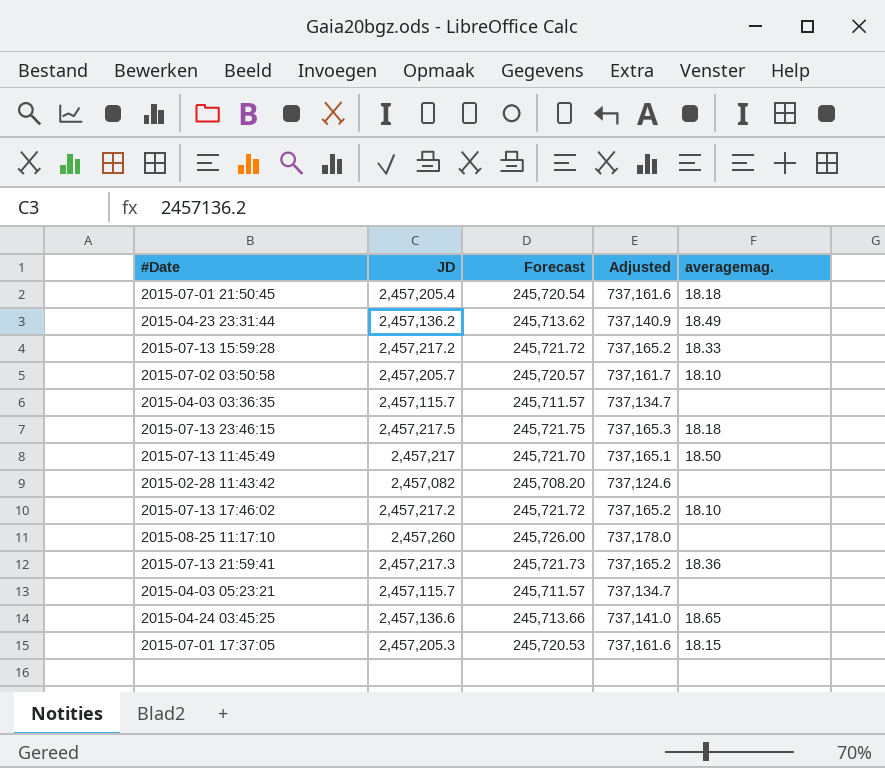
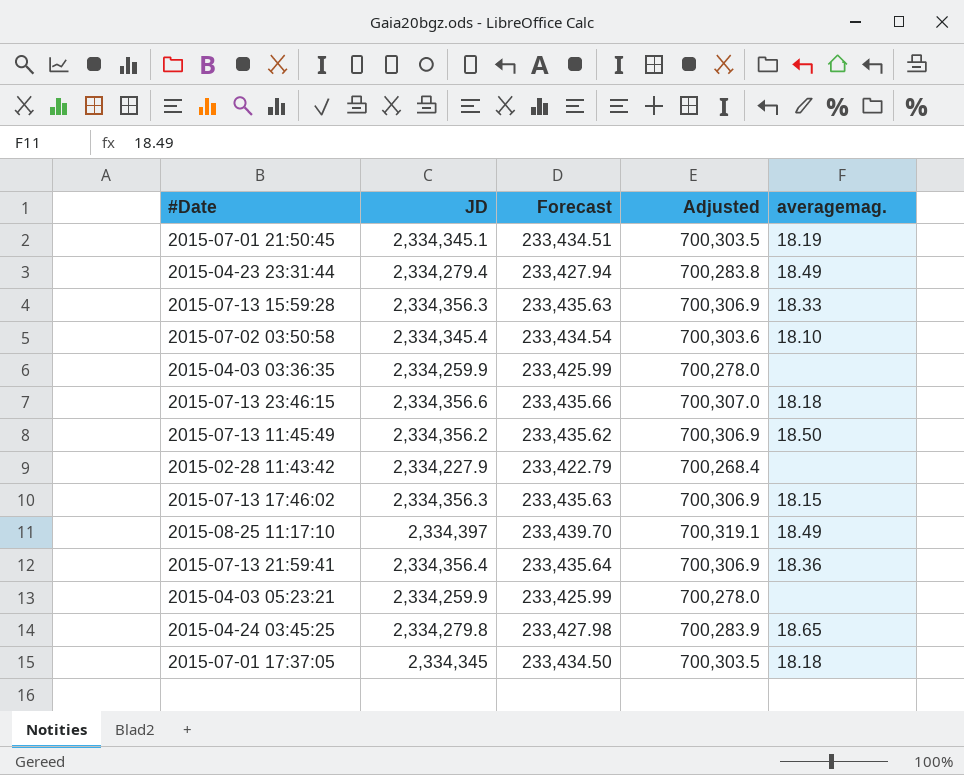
2015-07-01 21:50:45 | JD: 2,457,205.4 -> 2,334,345.1
2015-07-01 21:50:45 | Forecast: 245,720.54 -> 233,434.51
2015-07-01 21:50:45 | Adjusted: 737,161.6 -> 700,303.5
2015-07-01 21:50:45 | averagemag.: 18.18 -> 18.19
2015-04-23 23:31:44 | JD: 2,457,136.2 -> 2,334,279.4
2015-04-23 23:31:44 | Forecast: 245,713.62 -> 233,427.94
2015-04-23 23:31:44 | Adjusted: 737,140.9 -> 700,283.8
2015-07-13 15:59:28 | JD: 2,457,217.2 -> 2,334,356.3
2015-07-13 15:59:28 | Forecast: 245,721.72 -> 233,435.63
2015-07-13 15:59:28 | Adjusted: 737,165.2 -> 700,306.9
2015-07-02 03:50:58 | JD: 2,457,205.7 -> 2,334,345.4
2015-07-02 03:50:58 | Forecast: 245,720.57 -> 233,434.54
2015-07-02 03:50:58 | Adjusted: 737,161.7 -> 700,303.6
2015-04-03 03:36:35 | JD: 2,457,115.7 -> 2,334,259.9
2015-04-03 03:36:35 | Forecast: 245,711.57 -> 233,425.99
2015-04-03 03:36:35 | Adjusted: 737,134.7 -> 700,278.0
2015-07-13 23:46:15 | JD: 2,457,217.5 -> 2,334,356.6
2015-07-13 23:46:15 | Forecast: 245,721.75 -> 233,435.66
2015-07-13 23:46:15 | Adjusted: 737,165.3 -> 700,307.0
2015-07-13 11:45:49 | JD: 2,457,217 -> 2,334,356.2
2015-07-13 11:45:49 | Forecast: 245,721.70 -> 233,435.62
2015-07-13 11:45:49 | Adjusted: 737,165.1 -> 700,306.9
2015-02-28 11:43:42 | JD: 2,457,082 -> 2,334,227.9
2015-02-28 11:43:42 | Forecast: 245,708.20 -> 233,422.79
2015-02-28 11:43:42 | Adjusted: 737,124.6 -> 700,268.4
2015-07-13 17:46:02 | JD: 2,457,217.2 -> 2,334,356.3
2015-07-13 17:46:02 | Forecast: 245,721.72 -> 233,435.63
2015-07-13 17:46:02 | Adjusted: 737,165.2 -> 700,306.9
2015-07-13 17:46:02 | averagemag.: 18.10 -> 18.15
2015-08-25 11:17:10 | JD: 2,457,260 -> 2,334,397
2015-08-25 11:17:10 | Forecast: 245,726.00 -> 233,439.70
2015-08-25 11:17:10 | Adjusted: 737,178.0 -> 700,319.1
2015-08-25 11:17:10 | averagemag.: none -> 18.49
2015-07-13 21:59:41 | JD: 2,457,217.3 -> 2,334,356.4
2015-07-13 21:59:41 | Forecast: 245,721.73 -> 233,435.64
2015-07-13 21:59:41 | Adjusted: 737,165.2 -> 700,306.9
2015-04-03 05:23:21 | JD: 2,457,115.7 -> 2,334,259.9
2015-04-03 05:23:21 | Forecast: 245,711.57 -> 233,425.99
2015-04-03 05:23:21 | Adjusted: 737,134.7 -> 700,278.0
2015-04-24 03:45:25 | JD: 2,457,136.6 -> 2,334,279.8
2015-04-24 03:45:25 | Forecast: 245,713.66 -> 233,427.98
2015-04-24 03:45:25 | Adjusted: 737,141.0 -> 700,283.9
2015-07-01 17:37:05 | JD: 2,457,205.3 -> 2,334,345
2015-07-01 17:37:05 | Forecast: 245,720.53 -> 233,434.50
2015-07-01 17:37:05 | Adjusted: 737,161.6 -> 700,303.5
2015-07-01 17:37:05 | averagemag.: 18.15 -> 18.18

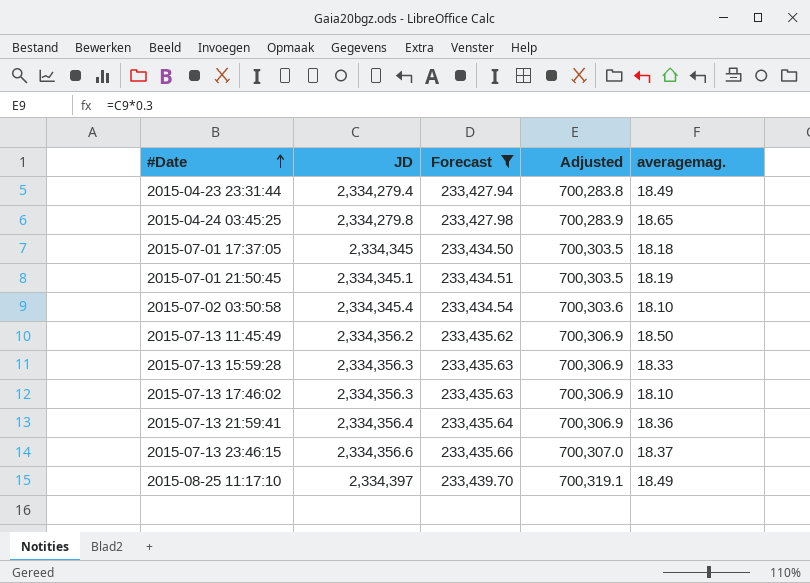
filter: none -> Forecast >= 233,427.94
row order: none -> #Date ascending
2015-07-13 17:46:02 | averagemag.: 18.15 -> 18.10
2015-07-13 23:46:15 | averagemag.: 18.18 -> 18.37

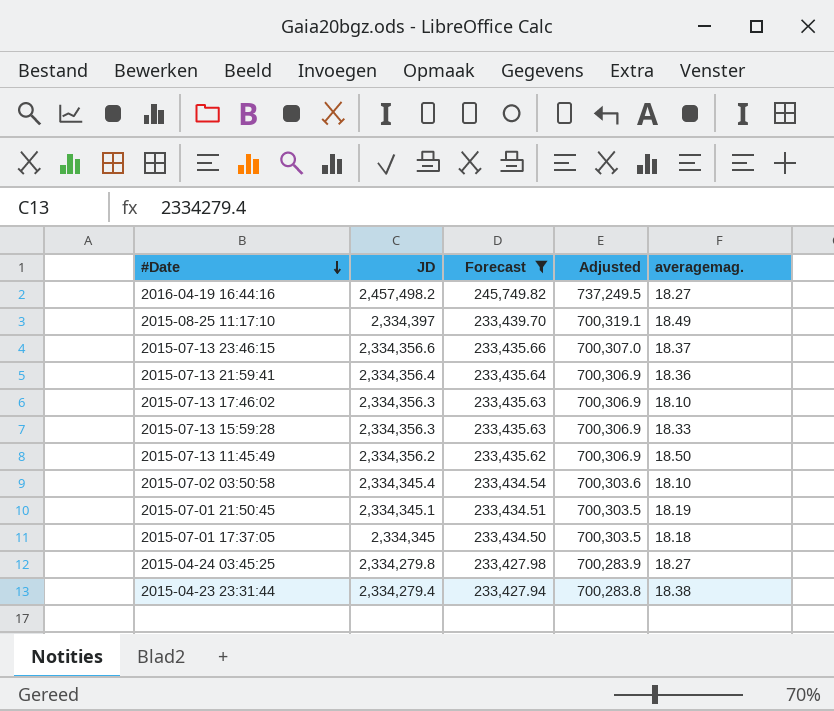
row order: #Date ascending -> #Date descending
row 2016-04-19 16:44:16: none -> 2,457,498.2 | 245,749.82 | 737,249.5 | 18.27
2015-04-24 03:45:25 | averagemag.: 18.65 -> 18.27
2015-04-23 23:31:44 | averagemag.: 18.49 -> 18.38

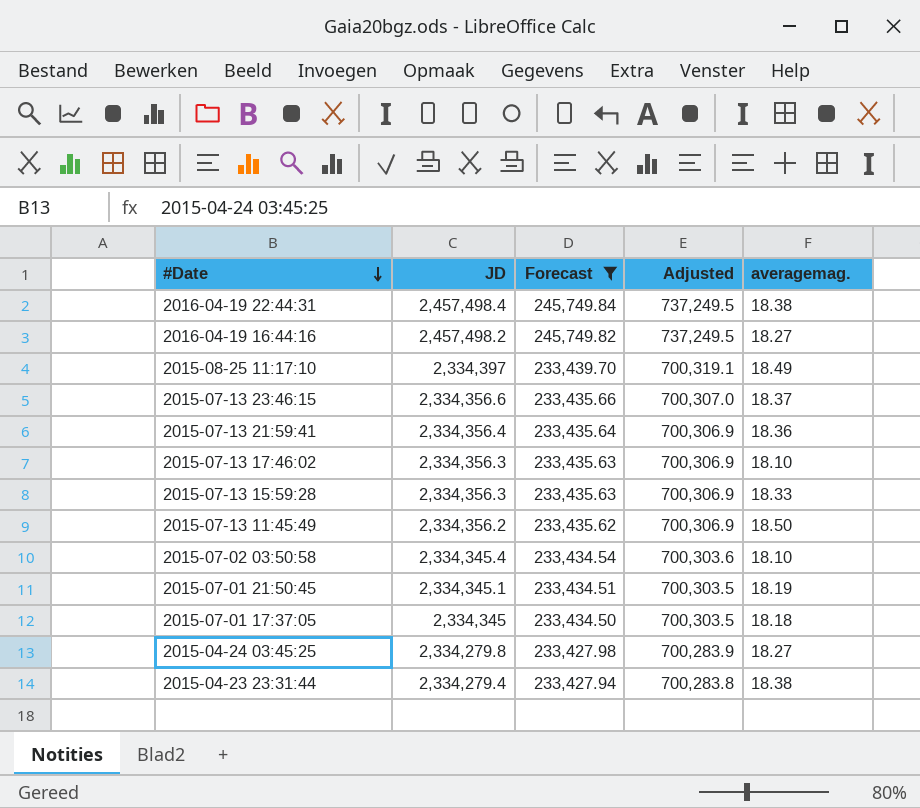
row 2016-04-19 22:44:31: none -> 2,457,498.4 | 245,749.84 | 737,249.5 | 18.38

